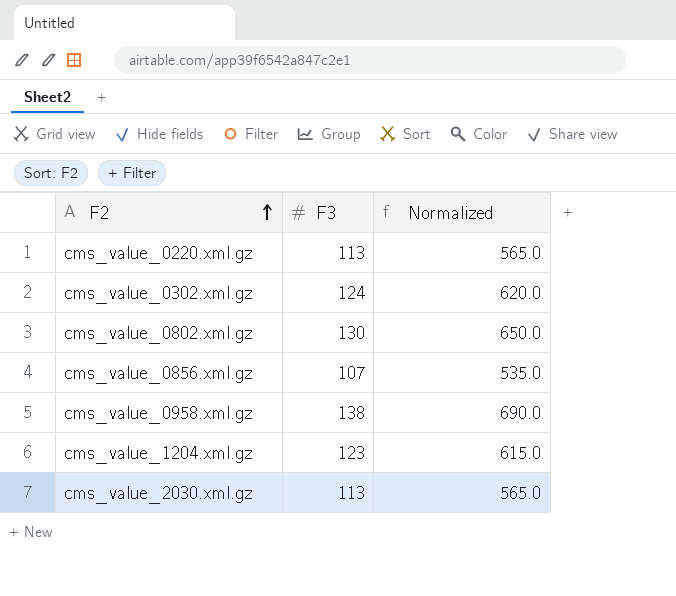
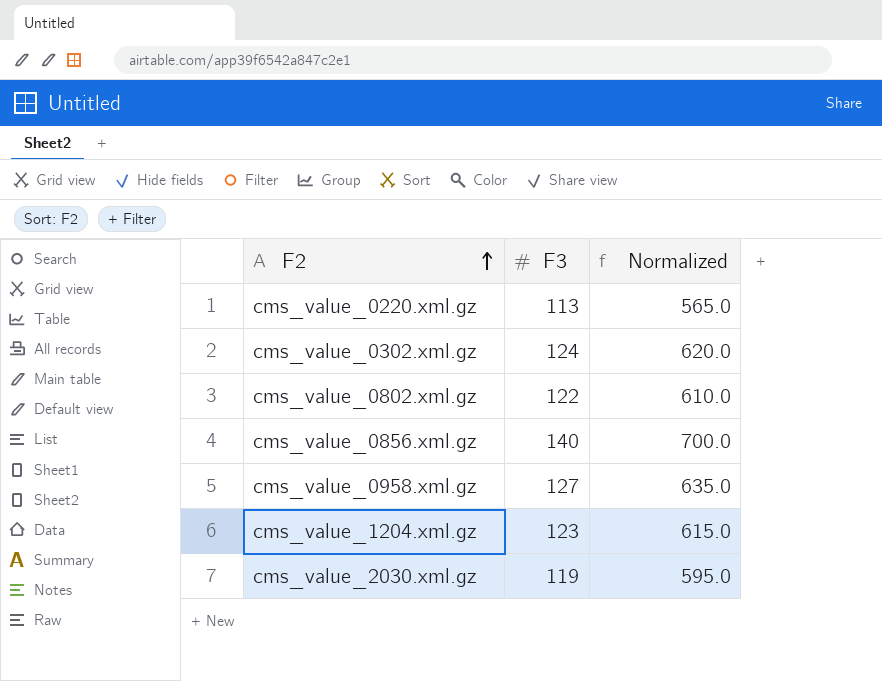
cms_value_0802.xml.gz | F3: 130 -> 122
cms_value_0802.xml.gz | Normalized: 650.0 -> 610.0
cms_value_0856.xml.gz | F3: 107 -> 140
cms_value_0856.xml.gz | Normalized: 535.0 -> 700.0
cms_value_0958.xml.gz | F3: 138 -> 127
cms_value_0958.xml.gz | Normalized: 690.0 -> 635.0
cms_value_2030.xml.gz | F3: 113 -> 119
cms_value_2030.xml.gz | Normalized: 565.0 -> 595.0

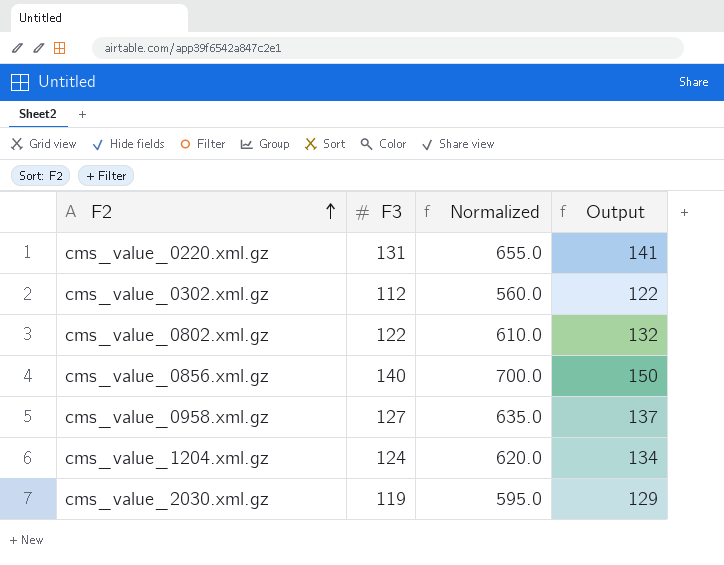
column Output | formula: none -> [F3] + 10
cms_value_0220.xml.gz | F3: 113 -> 131
cms_value_0220.xml.gz | Normalized: 565.0 -> 655.0
cms_value_0302.xml.gz | F3: 124 -> 112
cms_value_0302.xml.gz | Normalized: 620.0 -> 560.0
cms_value_1204.xml.gz | F3: 123 -> 124
cms_value_1204.xml.gz | Normalized: 615.0 -> 620.0

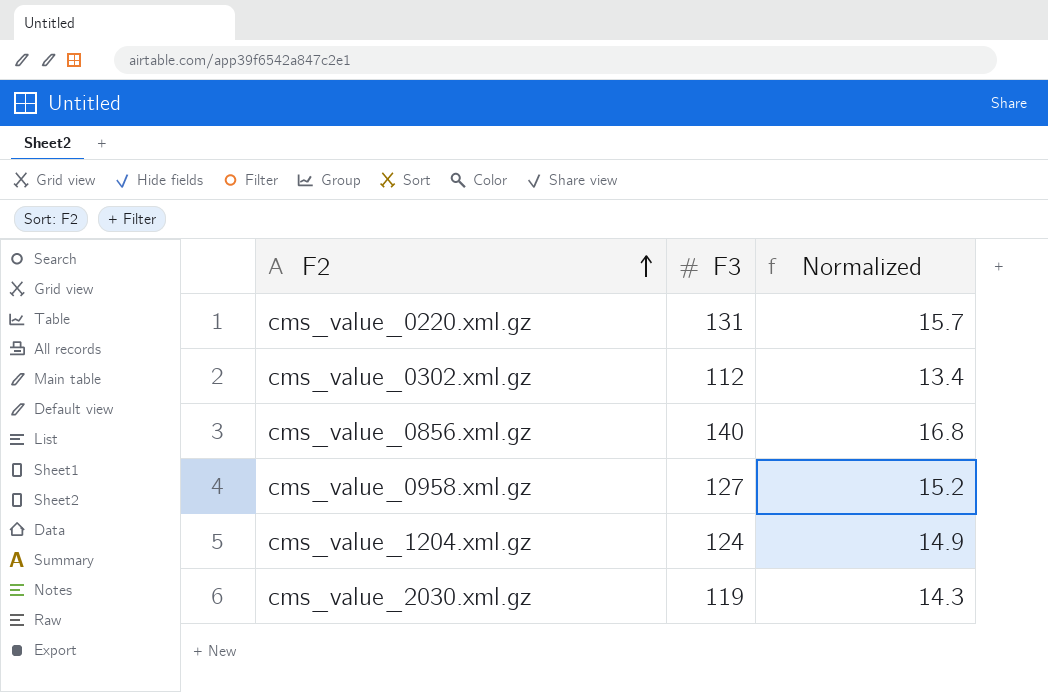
column Output | formula: [F3] + 10 -> none
column Normalized | formula: [F3] * 5 -> [F3] * 0.12
row cms_value_0802.xml.gz: 122 | 610.0 | 132 -> none

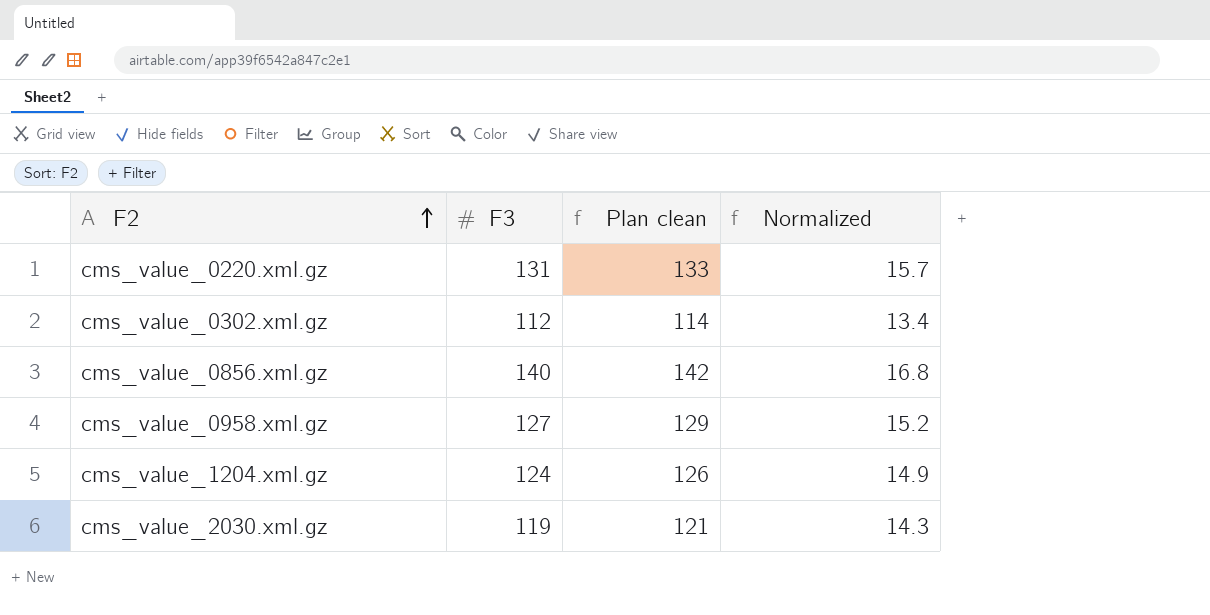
column Plan clean | formula: none -> [F3] + 2

